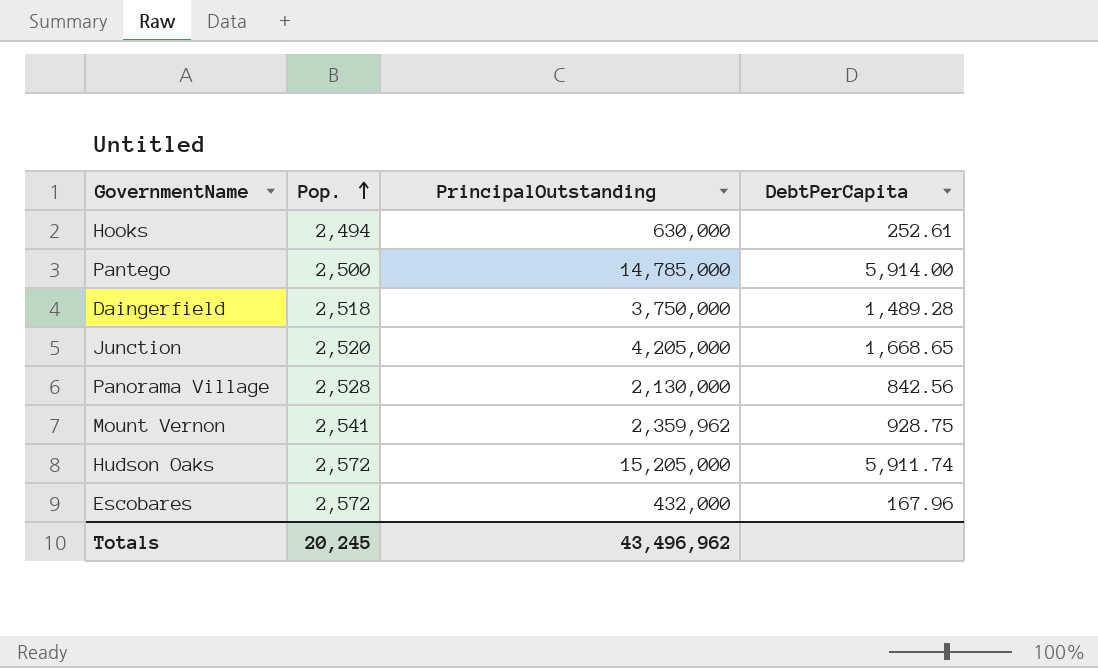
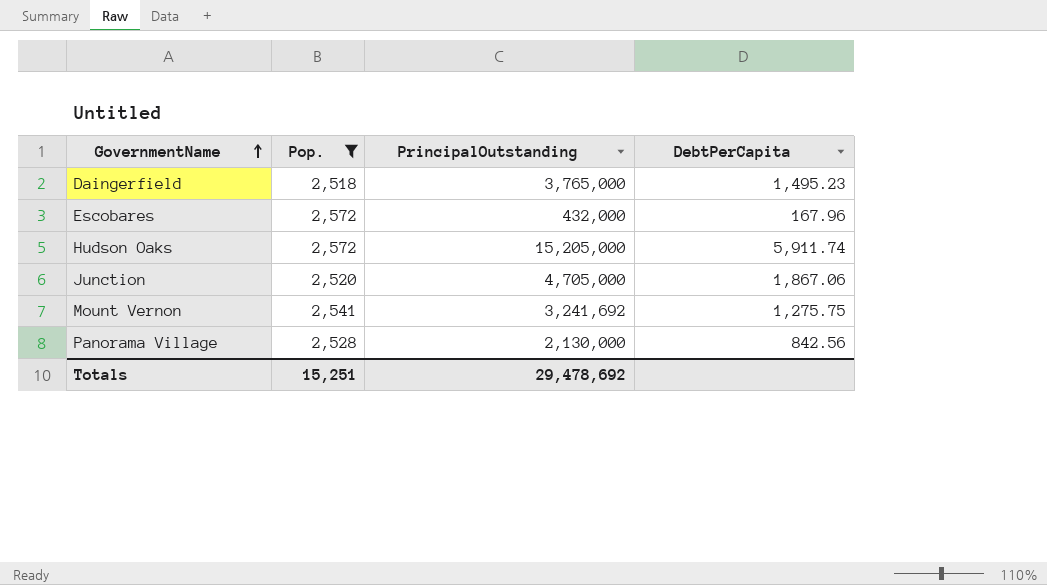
filter: none -> Pop. >= 2,518
row order: Pop. ascending -> GovernmentName ascending
Daingerfield | PrincipalOutstanding: 3,750,000 -> 3,765,000
Daingerfield | DebtPerCapita: 1,489.28 -> 1,495.23
Junction | PrincipalOutstanding: 4,205,000 -> 4,705,000
Junction | DebtPerCapita: 1,668.65 -> 1,867.06
Mount Vernon | PrincipalOutstanding: 2,359,962 -> 3,241,692
Mount Vernon | DebtPerCapita: 928.75 -> 1,275.75
Totals | Pop.: 20,245 -> 15,251
Totals | PrincipalOutstanding: 43,496,962 -> 29,478,692

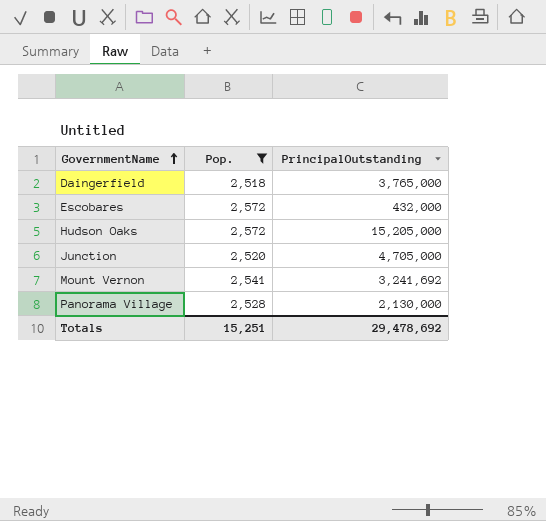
column DebtPerCapita | formula: [PrincipalOutstanding] / [Pop.] -> none

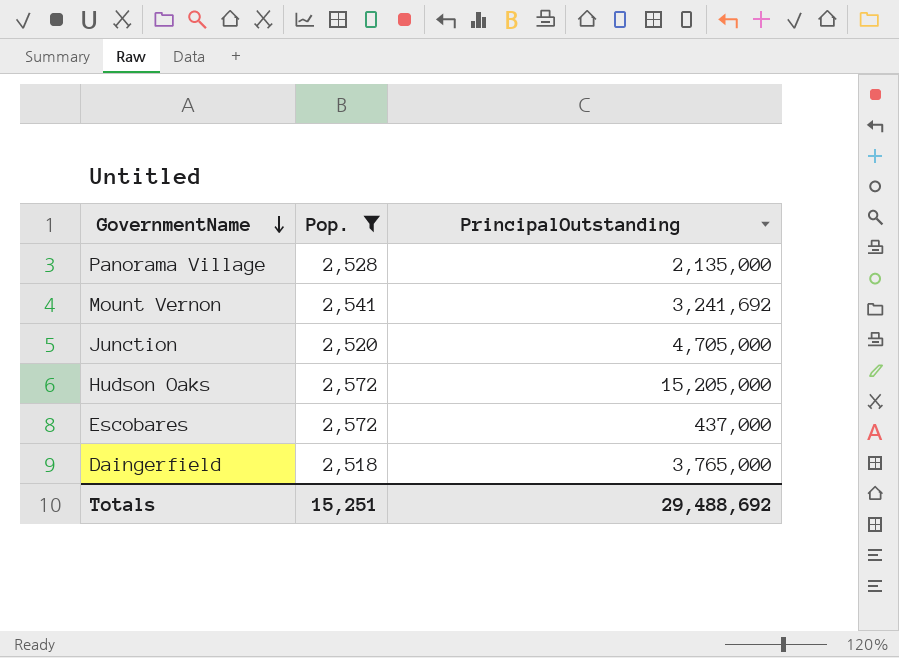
row order: GovernmentName ascending -> GovernmentName descending
Panorama Village | PrincipalOutstanding: 2,130,000 -> 2,135,000
Escobares | PrincipalOutstanding: 432,000 -> 437,000
Totals | PrincipalOutstanding: 29,478,692 -> 29,488,692

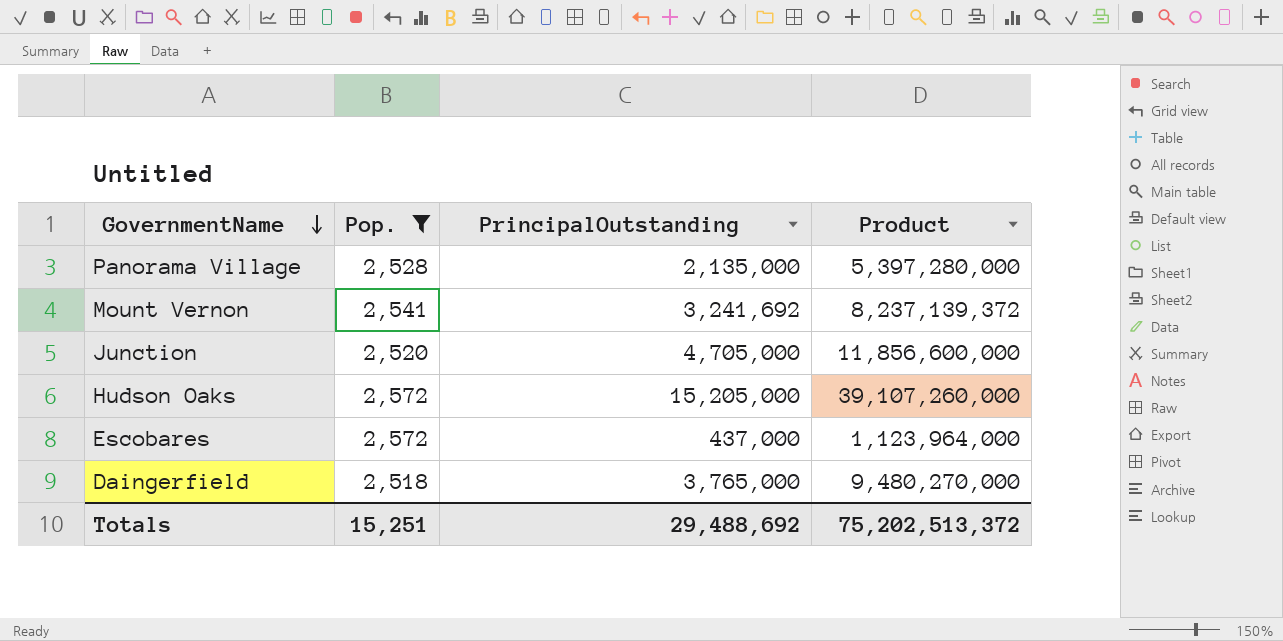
column Product | formula: none -> [Pop.] * [PrincipalOutstanding]

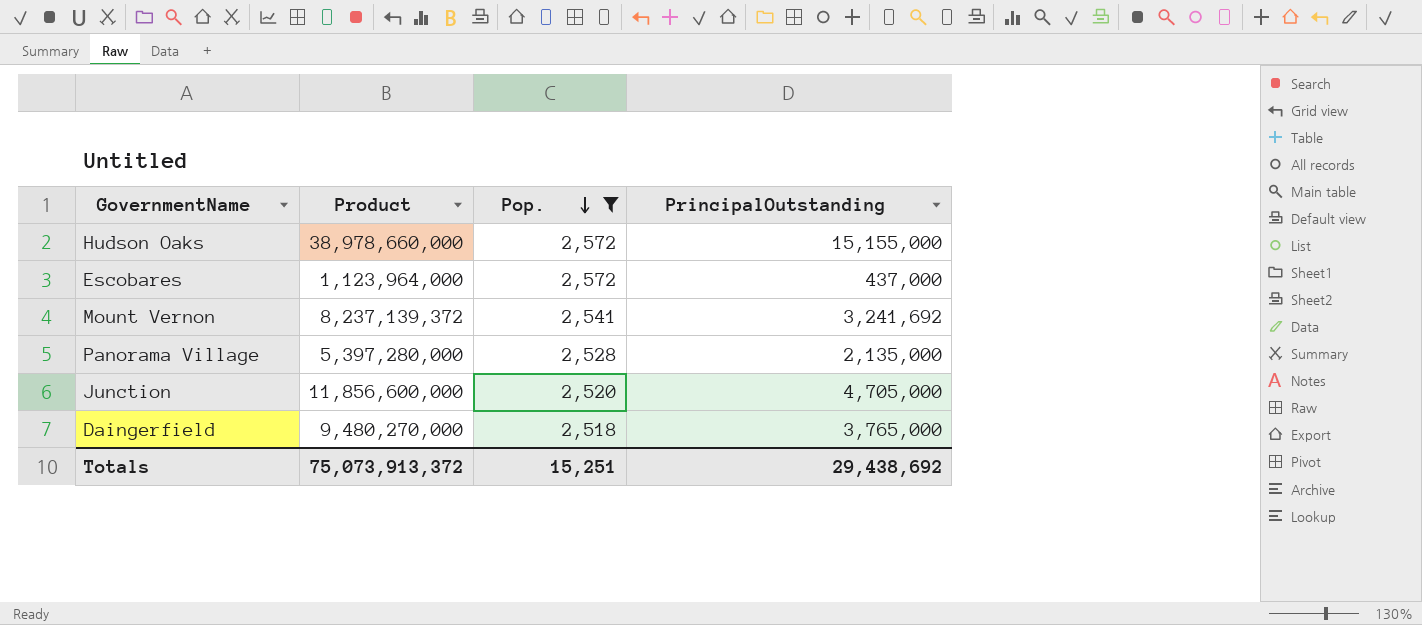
row order: GovernmentName descending -> Pop. descending
column Product | position: 4 -> 2
Hudson Oaks | Product: 39,107,260,000 -> 38,978,660,000
Hudson Oaks | PrincipalOutstanding: 15,205,000 -> 15,155,000
Totals | Product: 75,202,513,372 -> 75,073,913,372
Totals | PrincipalOutstanding: 29,488,692 -> 29,438,692

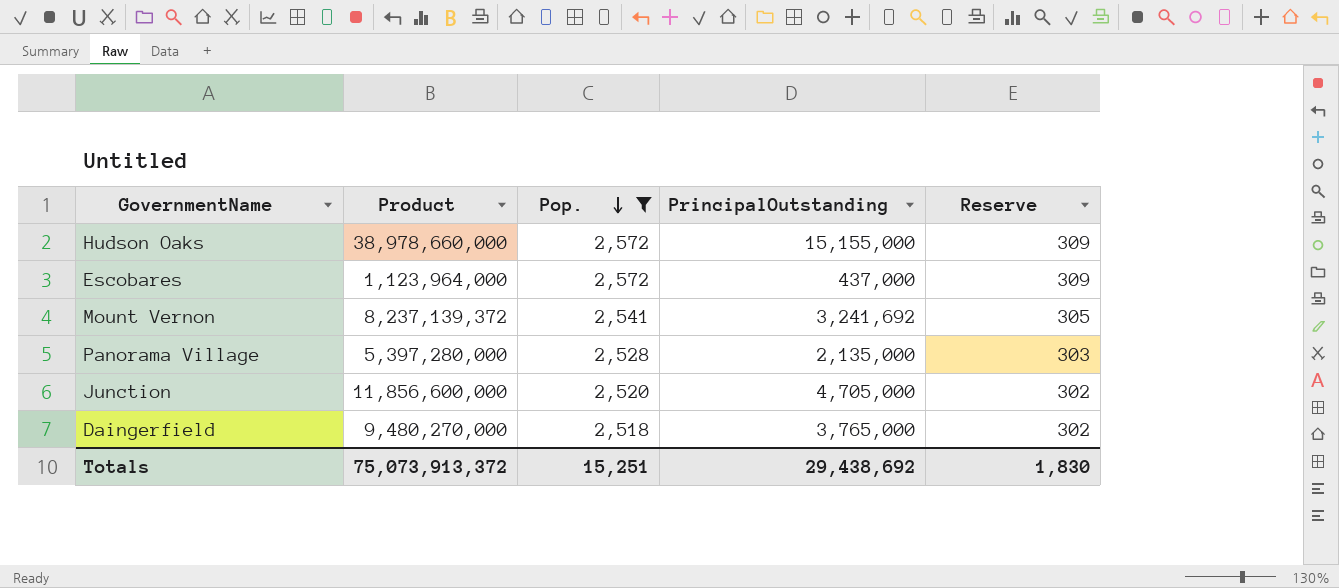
column Reserve | formula: none -> [Pop.] * 0.12

